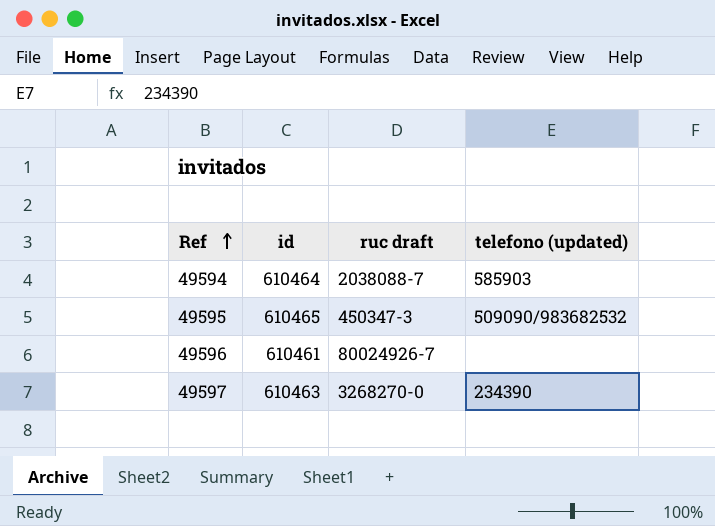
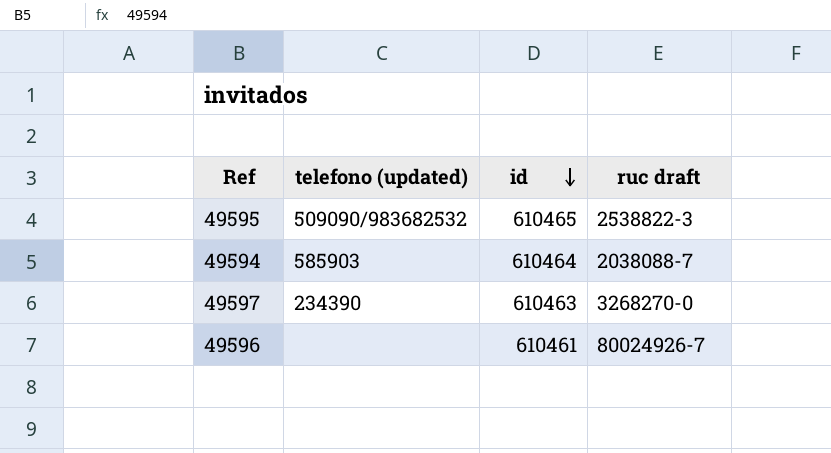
row order: Ref ascending -> id descending
column telefono (updated) | position: 4 -> 2
49595 | ruc draft: 450347-3 -> 2538822-3

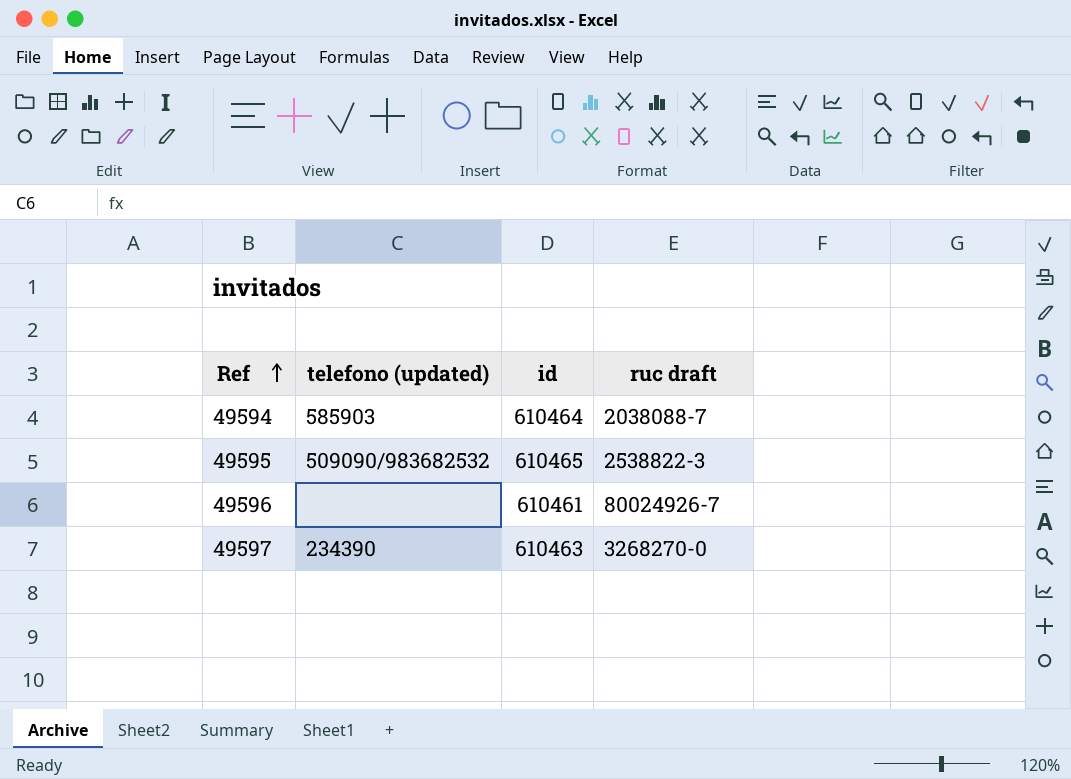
row order: id descending -> Ref ascending

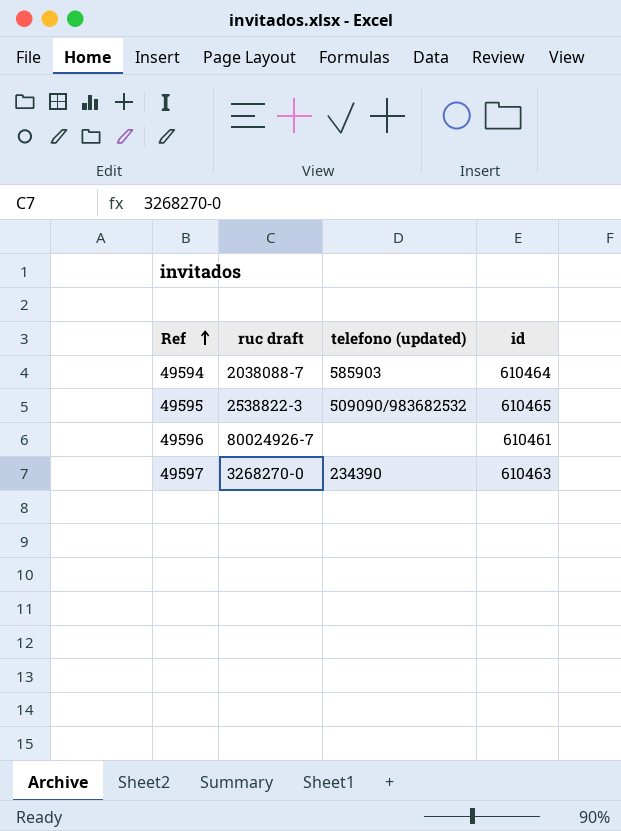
column ruc draft | position: 4 -> 2

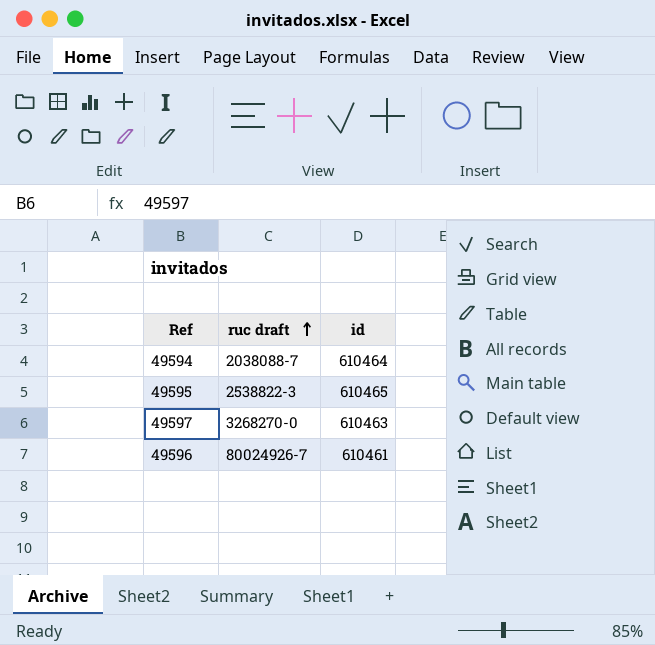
row order: Ref ascending -> ruc draft ascending
column telefono (updated) | position: 3 -> none

